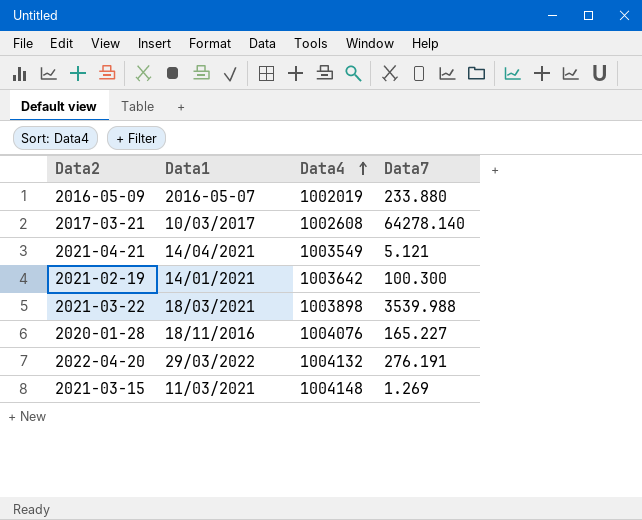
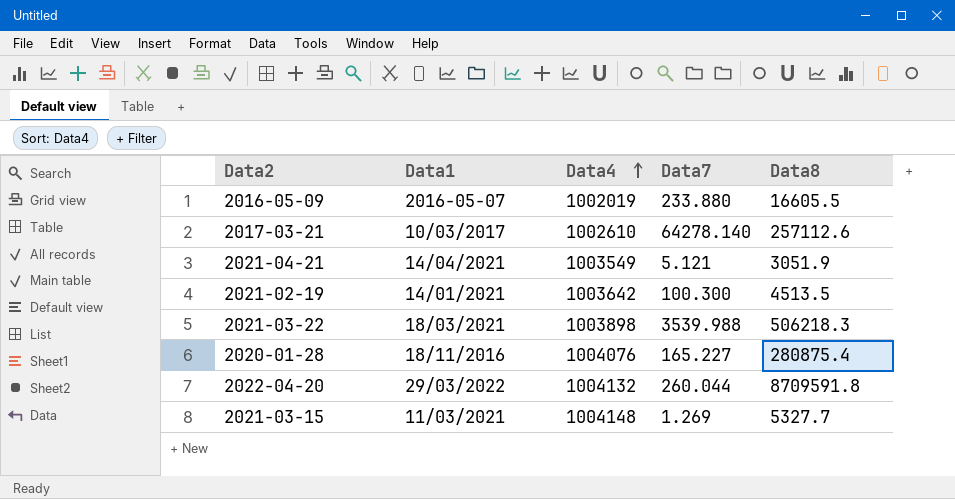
column Data8 | position: none -> 5
2017-03-21 | Data4: 1002608 -> 1002610
2022-04-20 | Data7: 276.191 -> 260.044

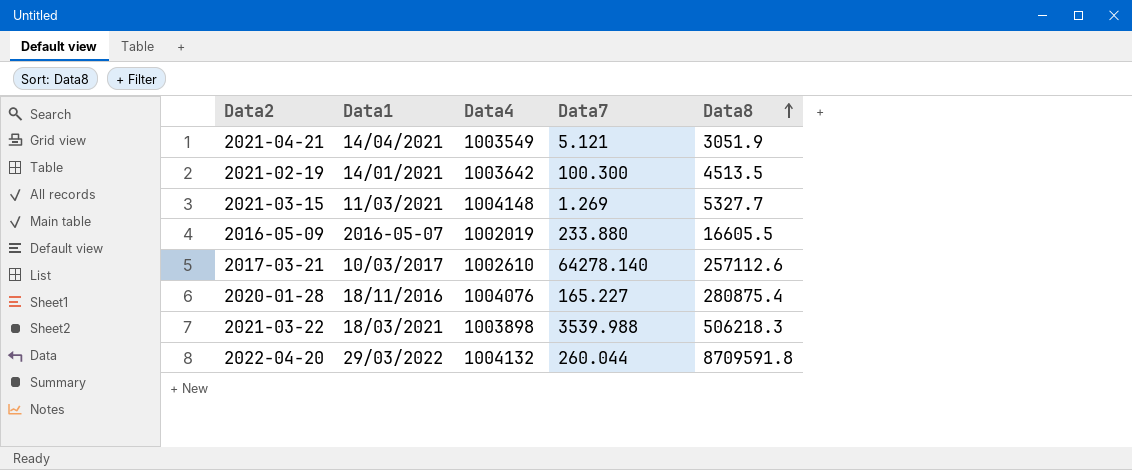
row order: Data4 ascending -> Data8 ascending

